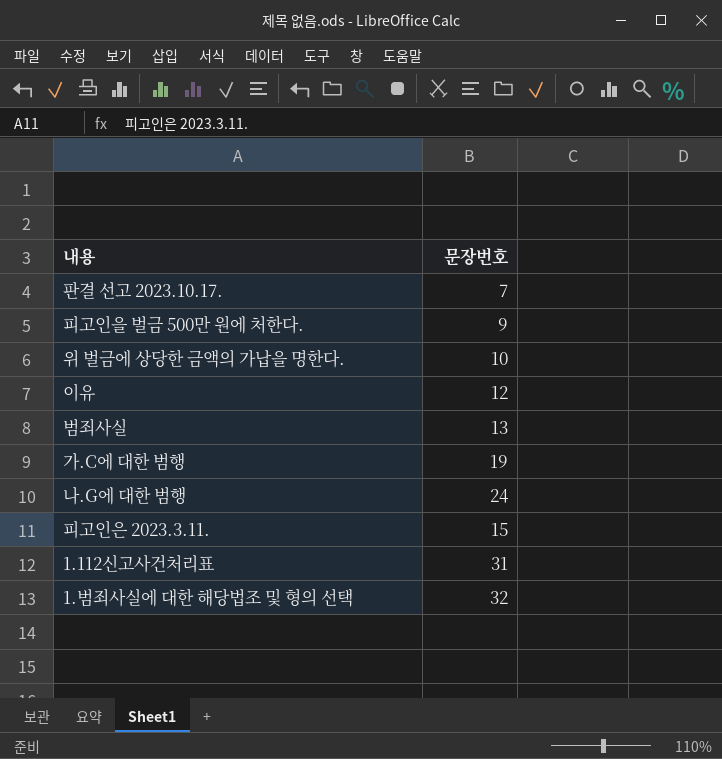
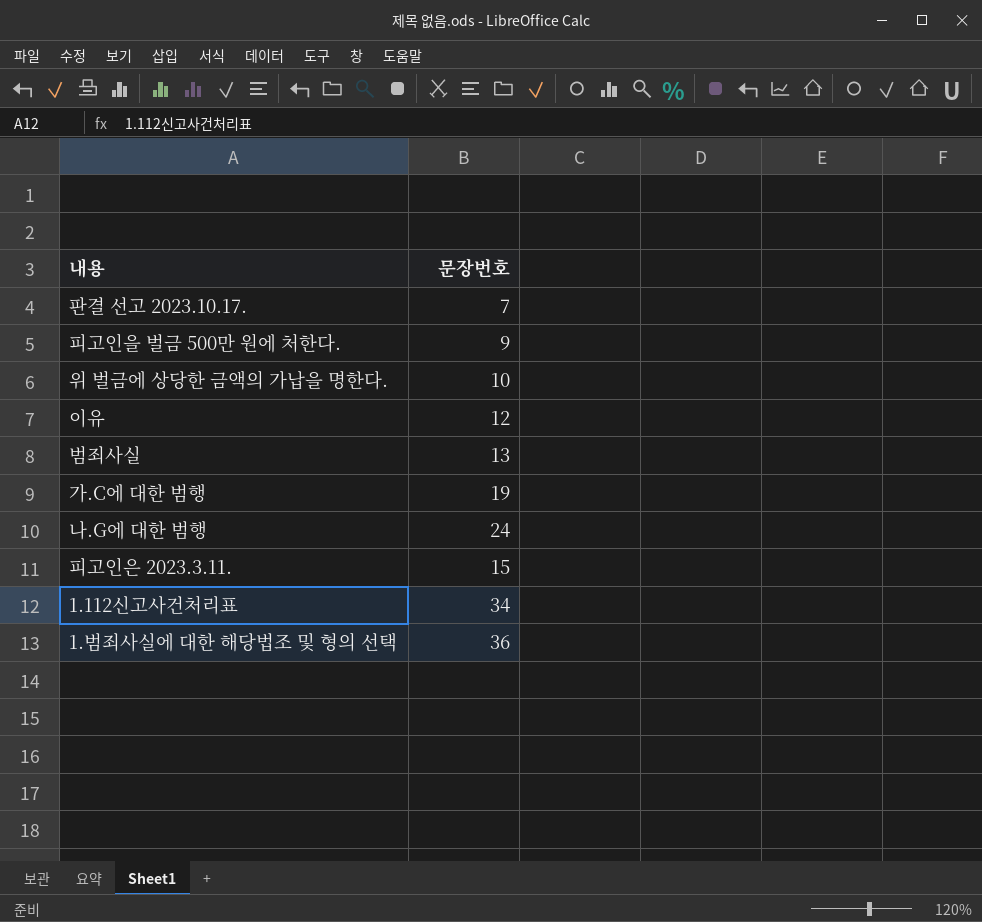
1.112신고사건처리표 | 문장번호: 31 -> 34
1.범죄사실에 대한 해당법조 및 형의 선택 | 문장번호: 32 -> 36

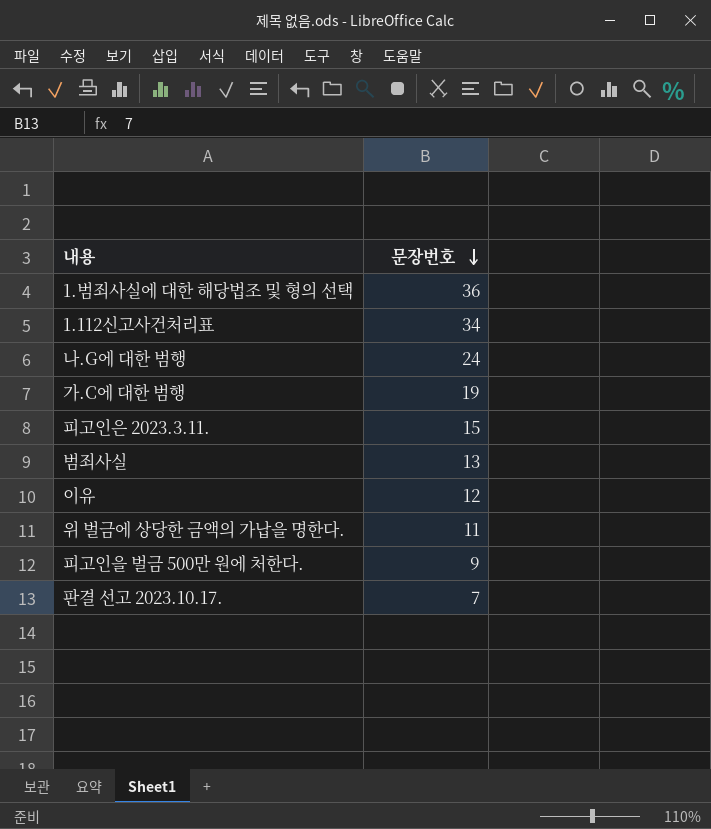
row order: none -> 문장번호 descending
위 벌금에 상당한 금액의 가납을 명한다. | 문장번호: 10 -> 11

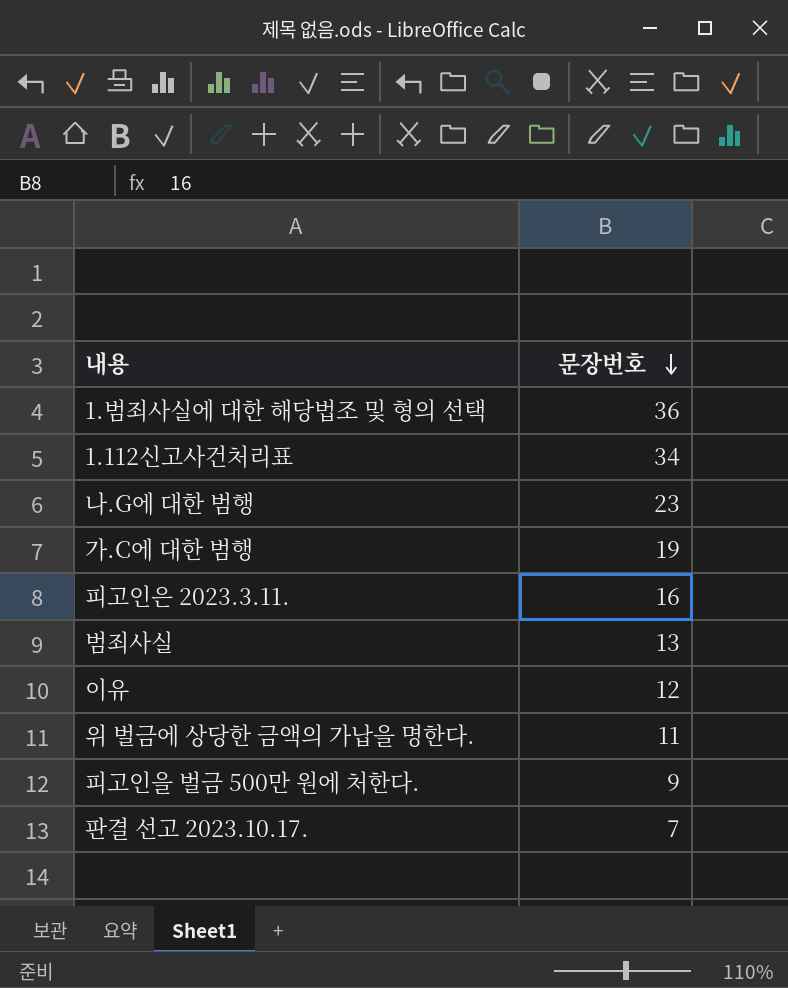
나.G에 대한 범행 | 문장번호: 24 -> 23
피고인은 2023.3.11. | 문장번호: 15 -> 16

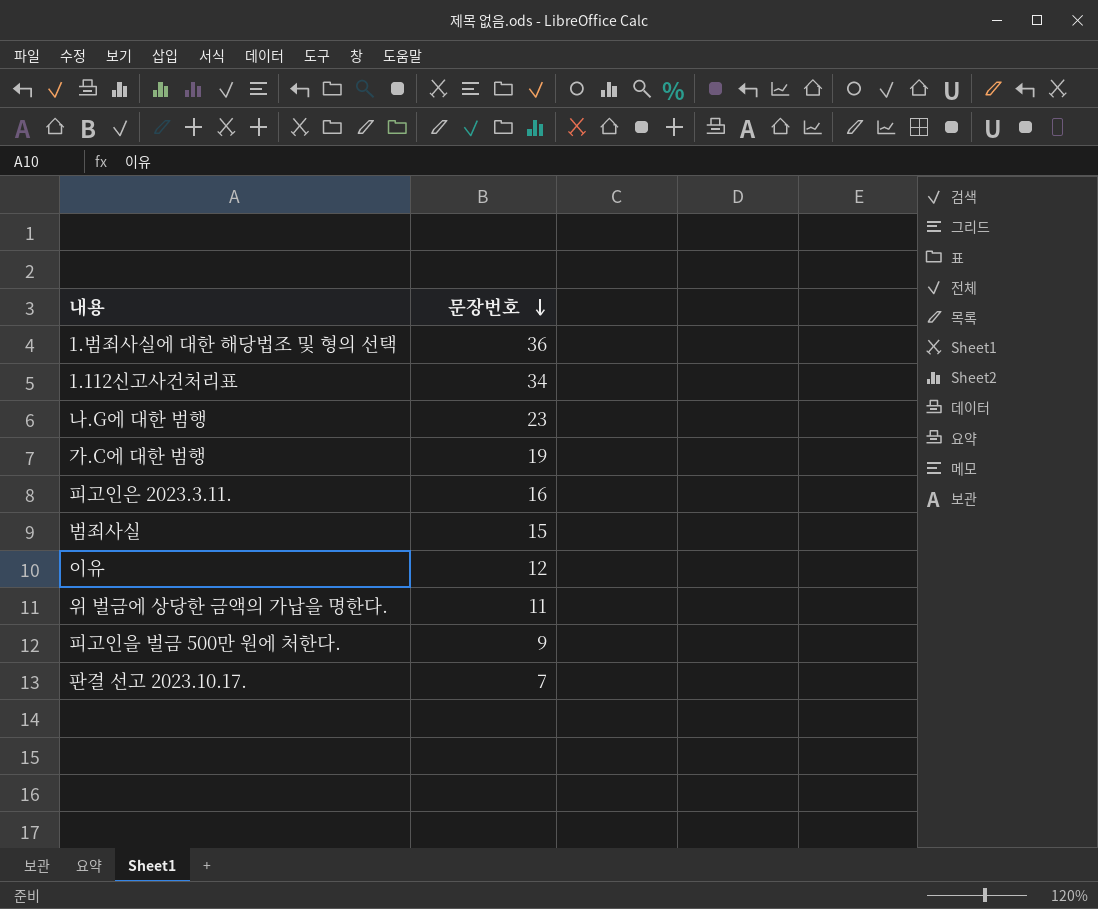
범죄사실 | 문장번호: 13 -> 15

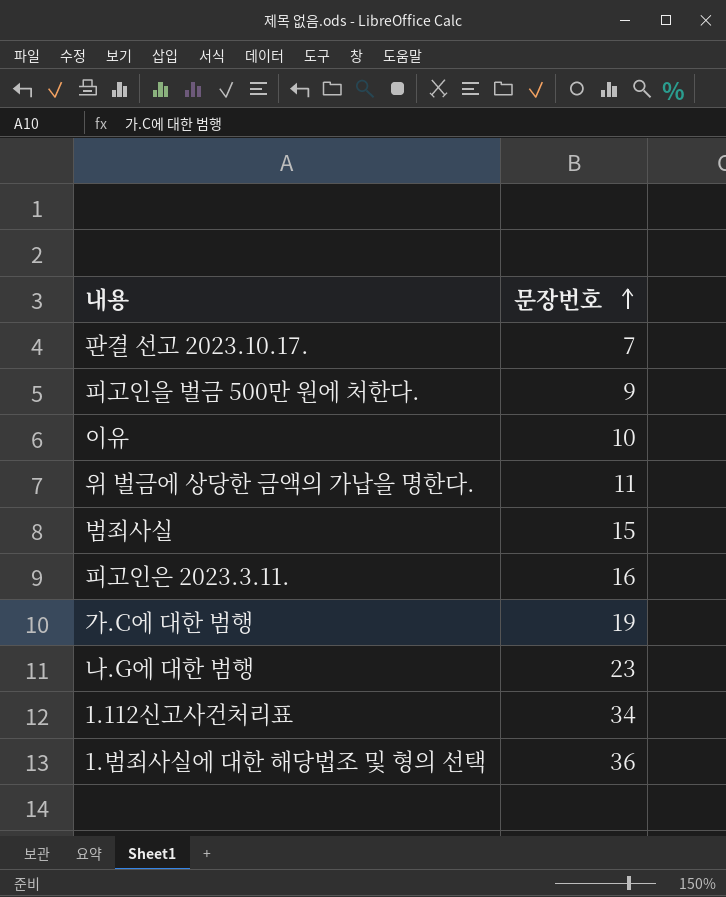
row order: 문장번호 descending -> 문장번호 ascending
이유 | 문장번호: 12 -> 10

